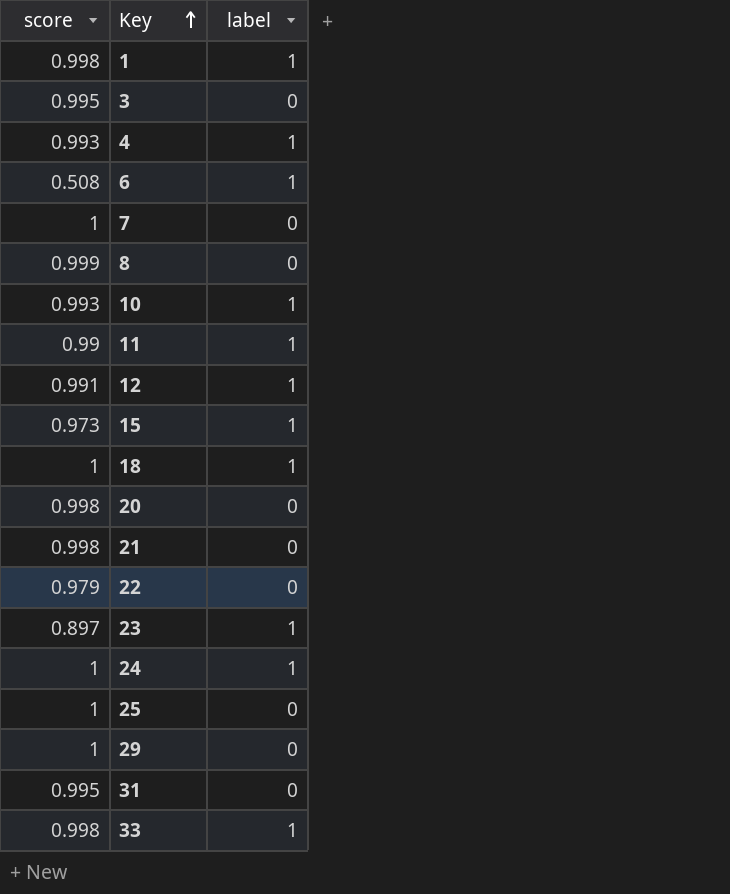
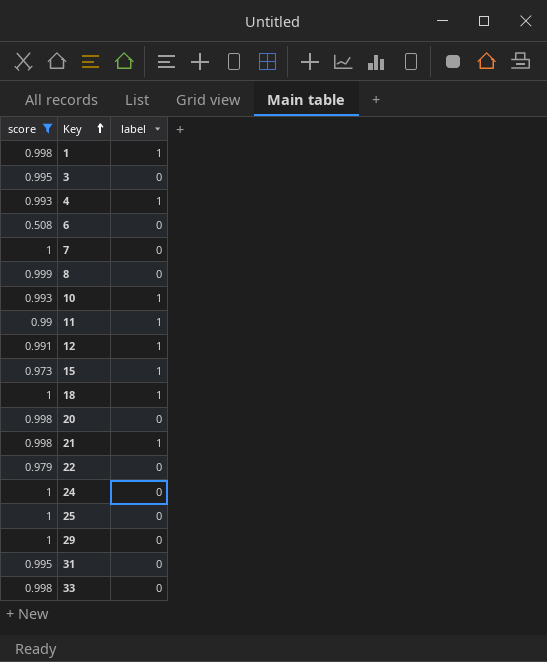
filter: none -> score != 0.897
6 | label: 1 -> 0
21 | label: 0 -> 1
24 | label: 1 -> 0
33 | label: 1 -> 0

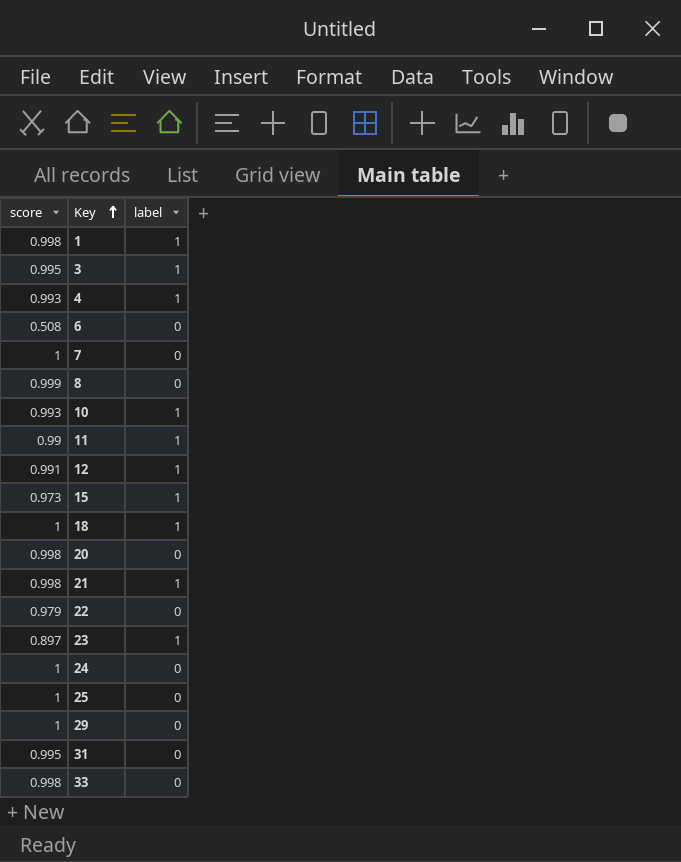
filter: score != 0.897 -> none
3 | label: 0 -> 1

